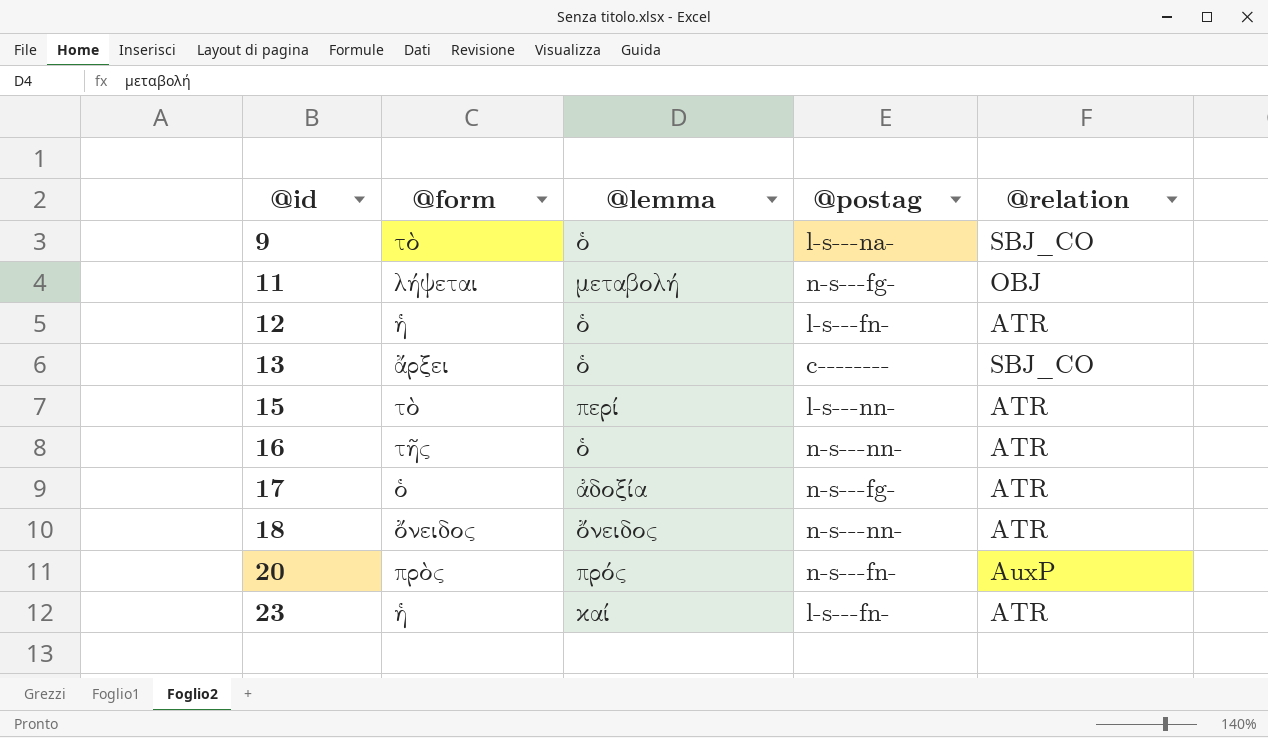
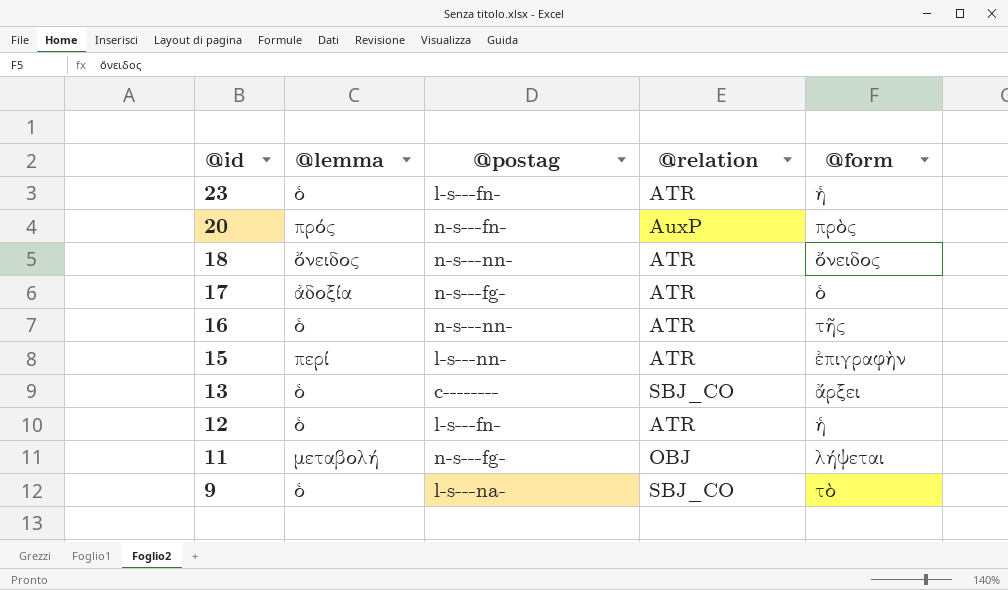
row order: @id ascending -> @id descending
column @form | position: 2 -> 5
23 | @lemma: καί -> ὁ
15 | @form: τὸ -> ἐπιγραφὴν

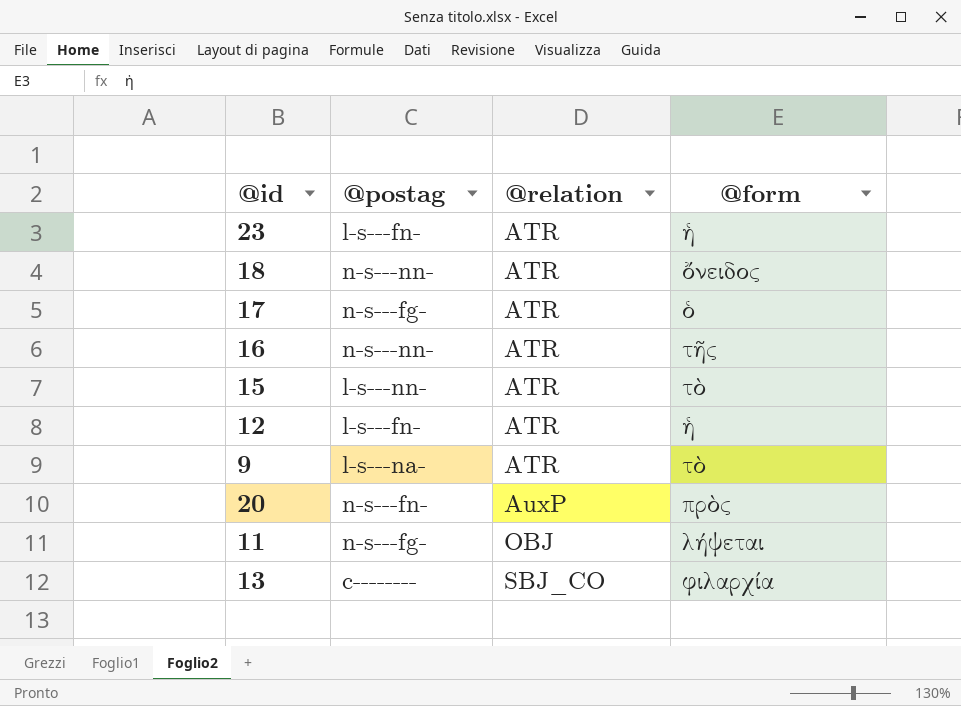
row order: @id descending -> @relation ascending
column @lemma | position: 2 -> none
15 | @form: ἐπιγραφὴν -> τὸ
9 | @relation: SBJ_CO -> ATR
13 | @form: ἄρξει -> φιλαρχία

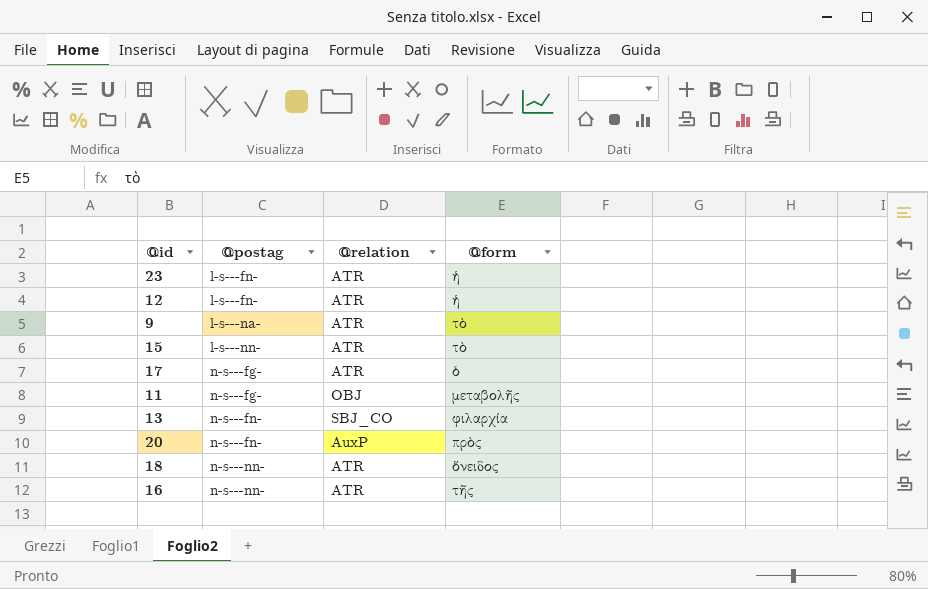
row order: @relation ascending -> @postag ascending
11 | @form: λήψεται -> μεταβολῆς
13 | @postag: c-------- -> n-s---fn-

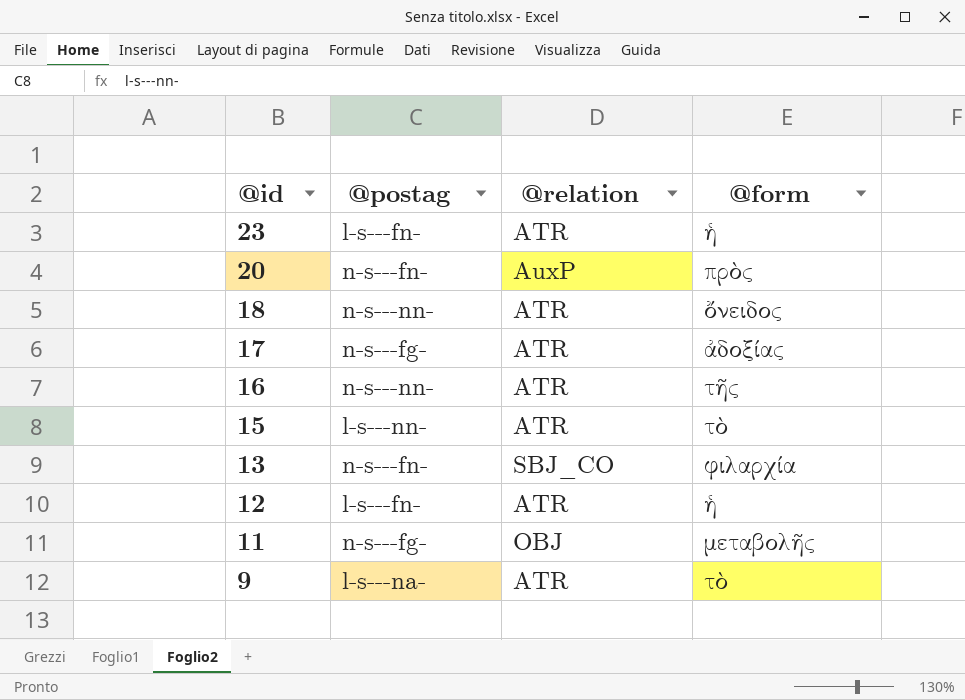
row order: @postag ascending -> @id descending
17 | @form: ὁ -> ἀδοξίας

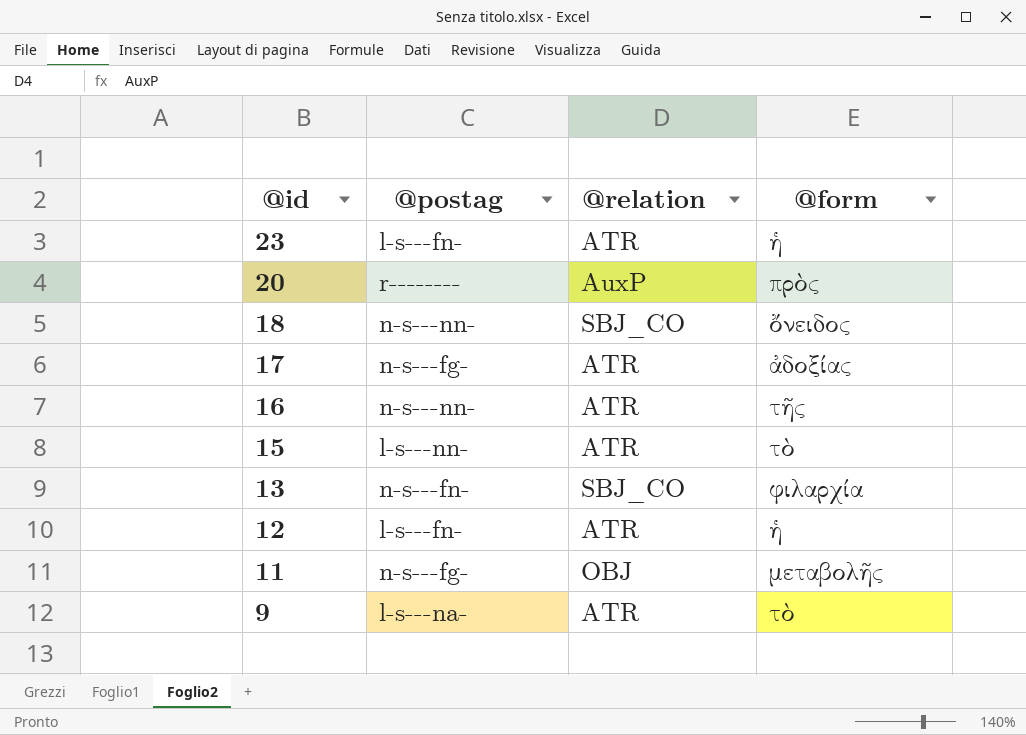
20 | @postag: n-s---fn- -> r--------
18 | @relation: ATR -> SBJ_CO

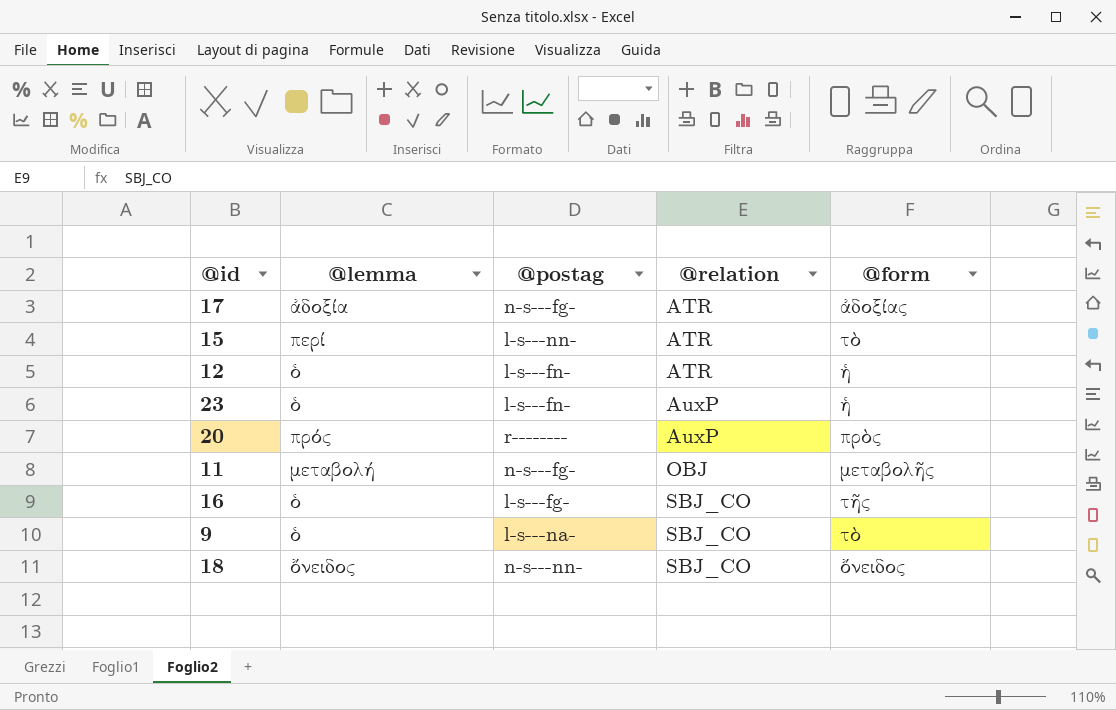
row order: @id descending -> @relation ascending
column @lemma | position: none -> 2
row 13: n-s---fn- | SBJ_CO | φιλαρχία -> none
23 | @relation: ATR -> AuxP
16 | @postag: n-s---nn- -> l-s---fg-
16 | @relation: ATR -> SBJ_CO
9 | @relation: ATR -> SBJ_CO

